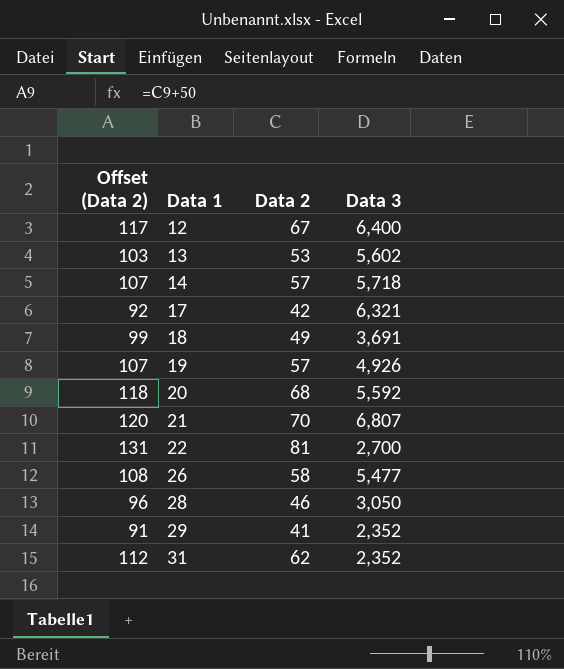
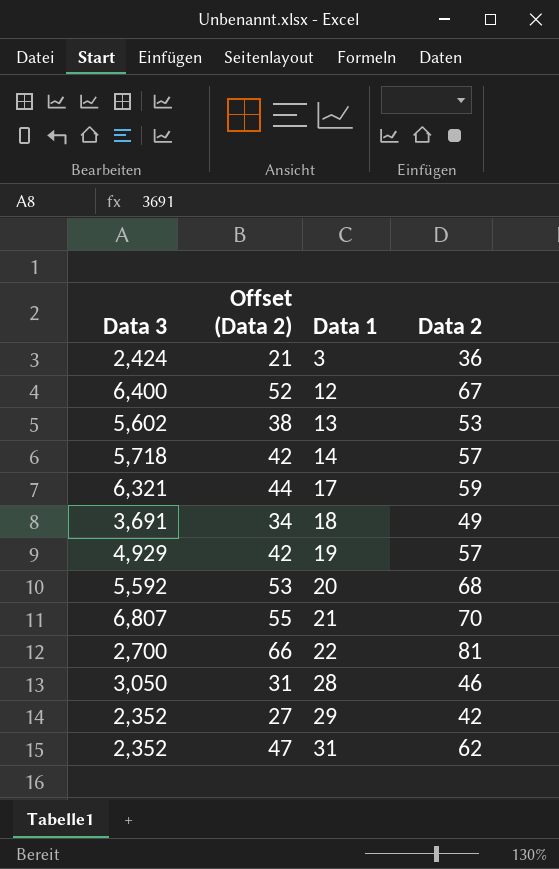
column Data 3 | position: 4 -> 1
column Offset (Data 2) | formula: [Data 2] + 50 -> [Data 2] - 15
row 26: 108 | 58 | 5,477 -> none
row 3: none -> 2,424 | 21 | 36
17 | Data 2: 42 -> 59
19 | Data 3: 4,926 -> 4,929
29 | Data 2: 41 -> 42

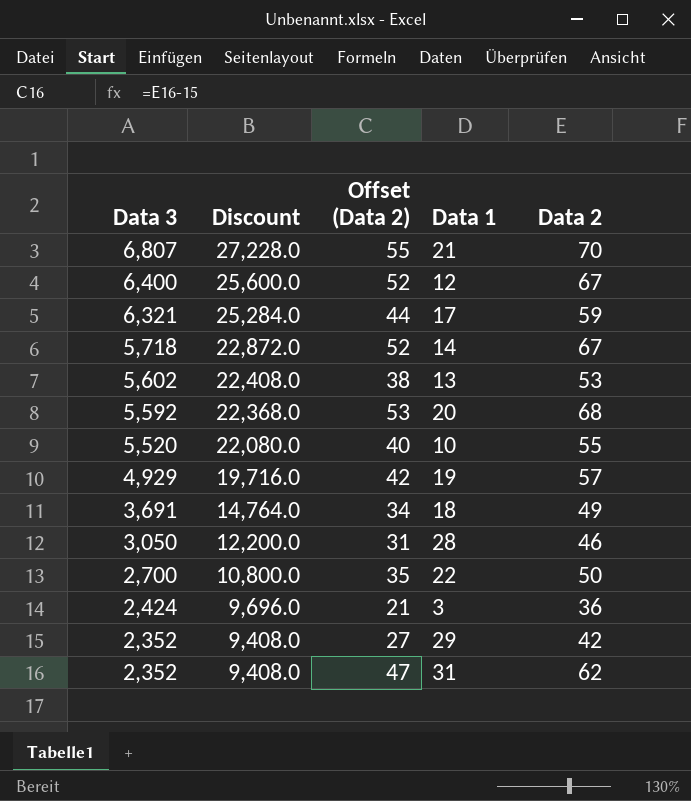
row order: Data 1 ascending -> Data 3 descending
column Discount | formula: none -> [Data 3] * 4
14 | Offset (Data 2): 42 -> 52
14 | Data 2: 57 -> 67
row 10: none -> 5,520 | 22,080.0 | 40 | 55
22 | Offset (Data 2): 66 -> 35
22 | Data 2: 81 -> 50

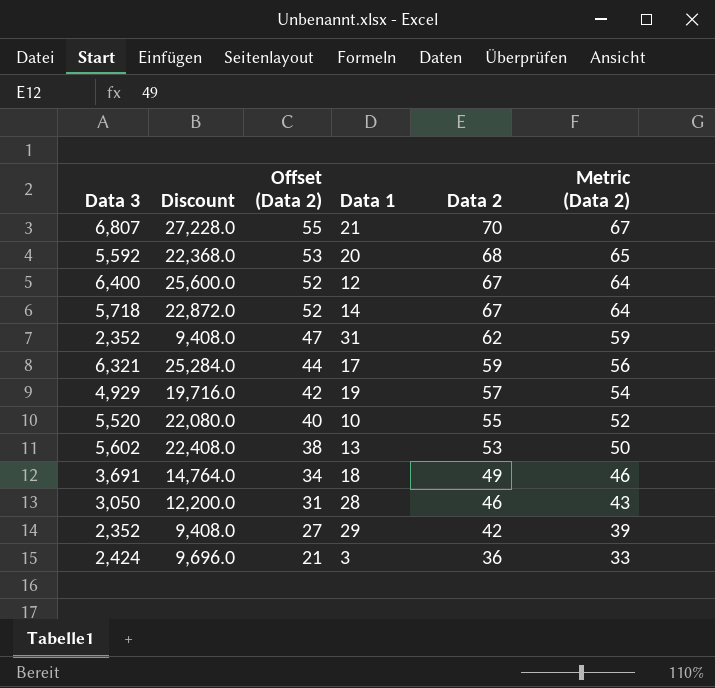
row order: Data 3 descending -> Offset (Data 2) descending
column Metric (Data 2) | formula: none -> [Data 2] - 3
row 22: 2,700 | 10,800.0 | 35 | 50 -> none

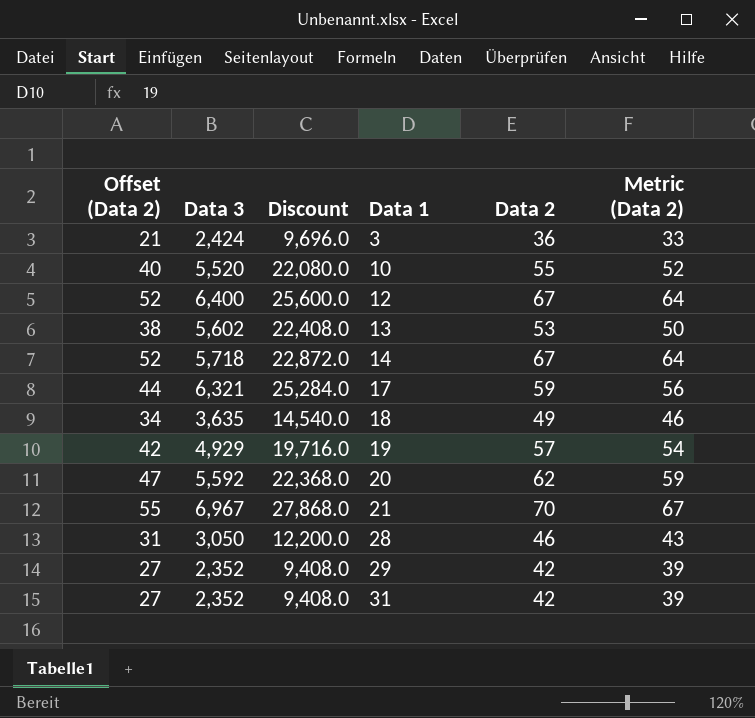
row order: Offset (Data 2) descending -> Data 1 ascending
column Offset (Data 2) | position: 3 -> 1
18 | Data 3: 3,691 -> 3,635
18 | Discount: 14,764.0 -> 14,540.0
20 | Offset (Data 2): 53 -> 47
20 | Data 2: 68 -> 62
20 | Metric (Data 2): 65 -> 59
21 | Data 3: 6,807 -> 6,967
21 | Discount: 27,228.0 -> 27,868.0
31 | Offset (Data 2): 47 -> 27
31 | Data 2: 62 -> 42
31 | Metric (Data 2): 59 -> 39

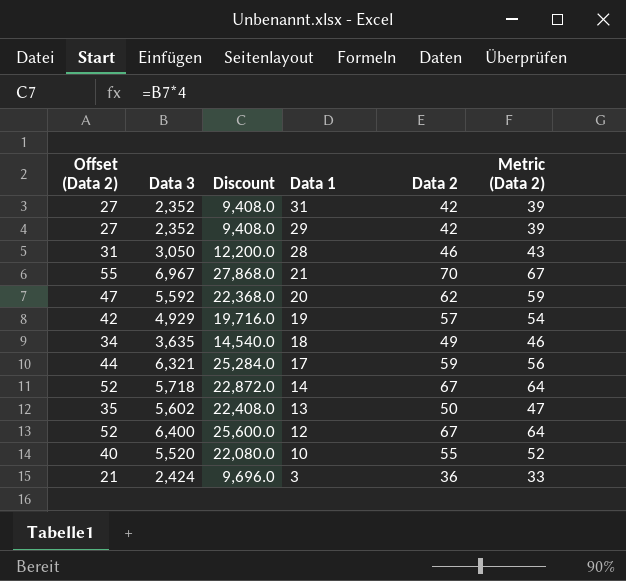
row order: Data 1 ascending -> Data 1 descending
13 | Offset (Data 2): 38 -> 35
13 | Data 2: 53 -> 50
13 | Metric (Data 2): 50 -> 47

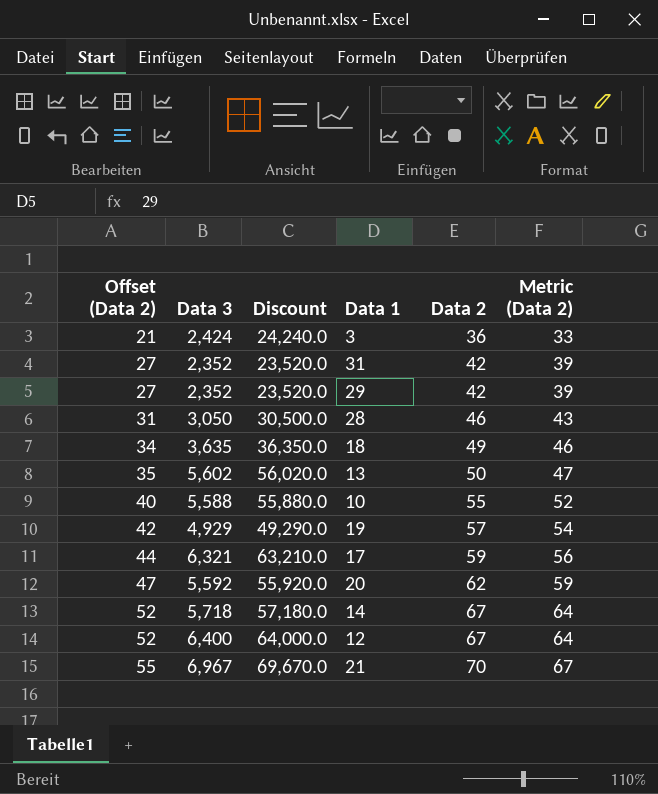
row order: Data 1 descending -> Offset (Data 2) ascending
column Discount | formula: [Data 3] * 4 -> [Data 3] * 10
10 | Data 3: 5,520 -> 5,588

